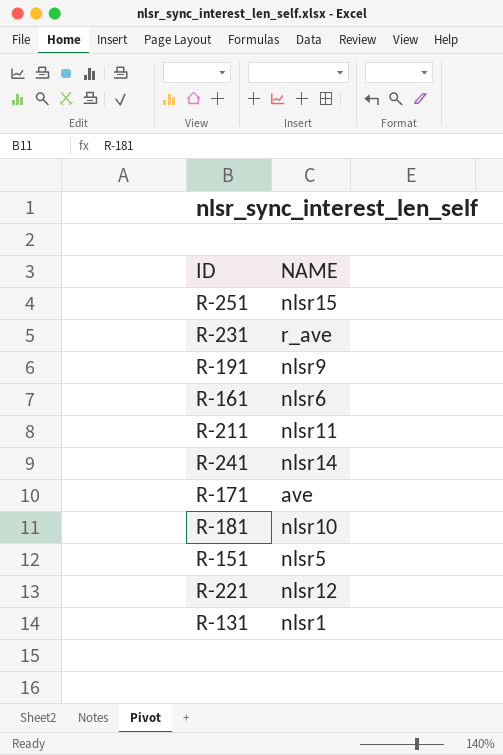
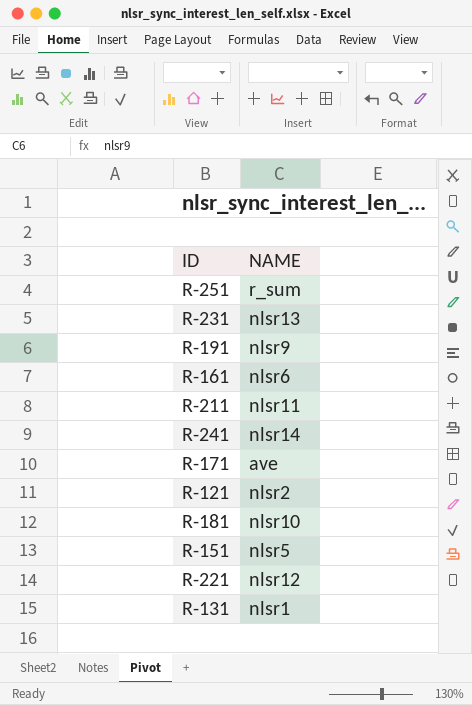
R-251 | NAME: nlsr15 -> r_sum
R-231 | NAME: r_ave -> nlsr13
row R-121: none -> nlsr2

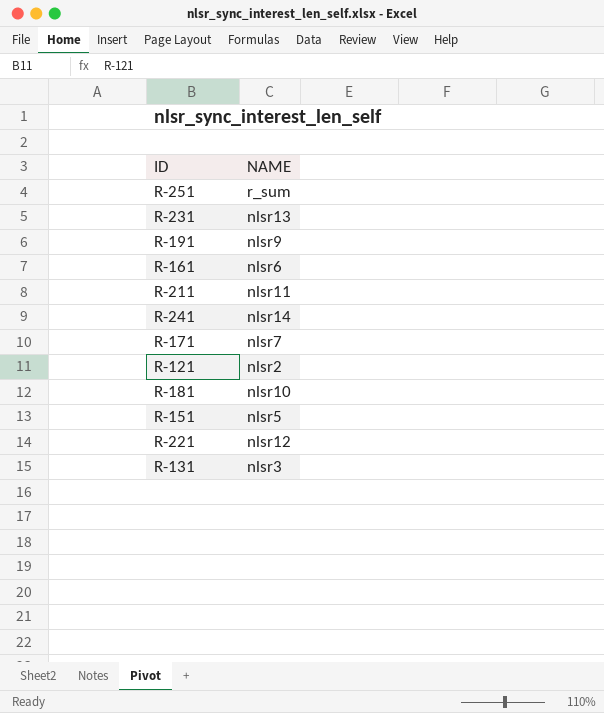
R-171 | NAME: ave -> nlsr7
R-131 | NAME: nlsr1 -> nlsr3

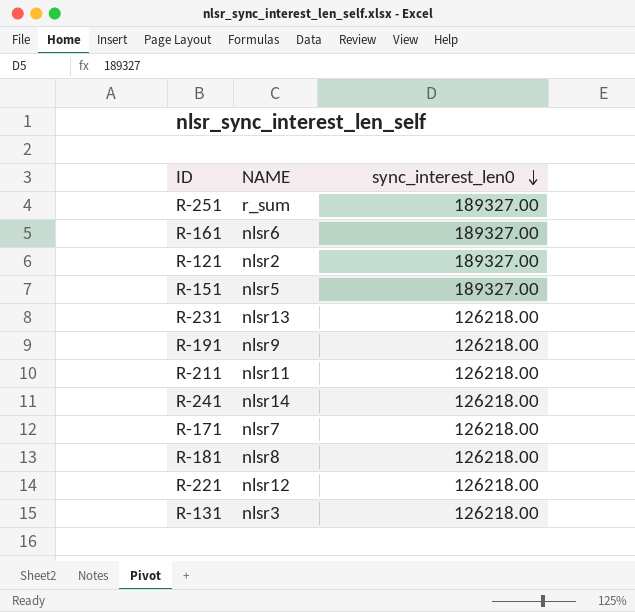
row order: none -> sync_interest_len0 descending
column sync_interest_len0 | position: none -> 3
R-181 | NAME: nlsr10 -> nlsr8

